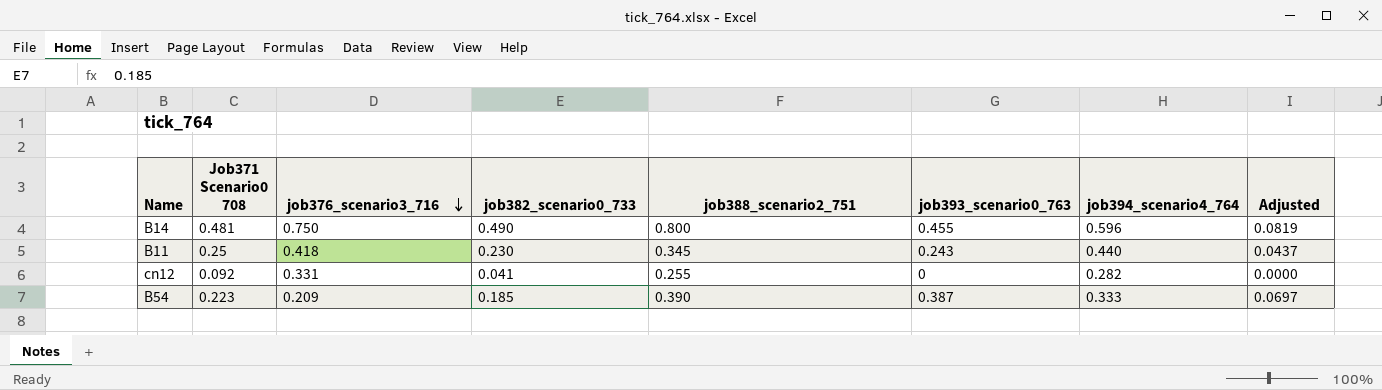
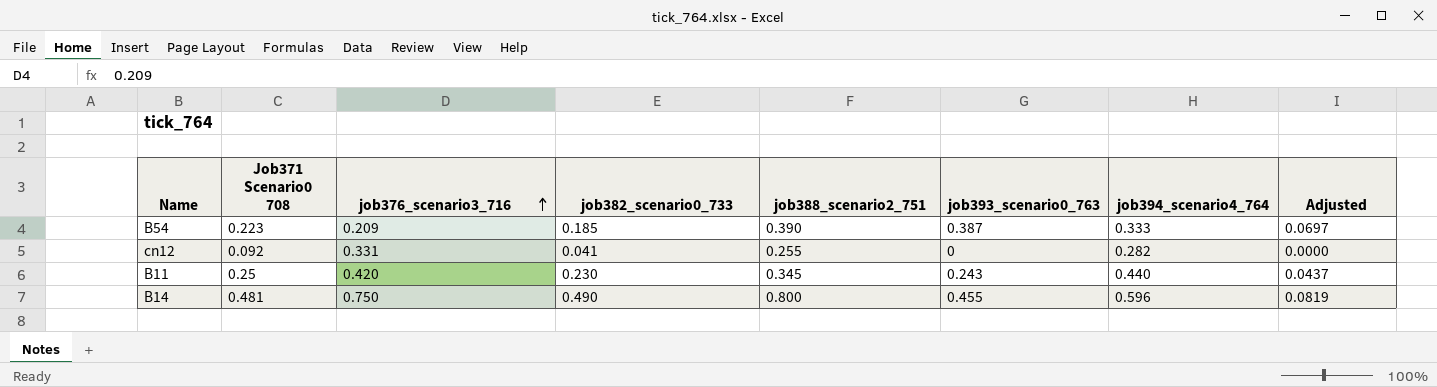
row order: job376_scenario3_716 descending -> job376_scenario3_716 ascending
B11 | job376_scenario3_716: 0.418 -> 0.420

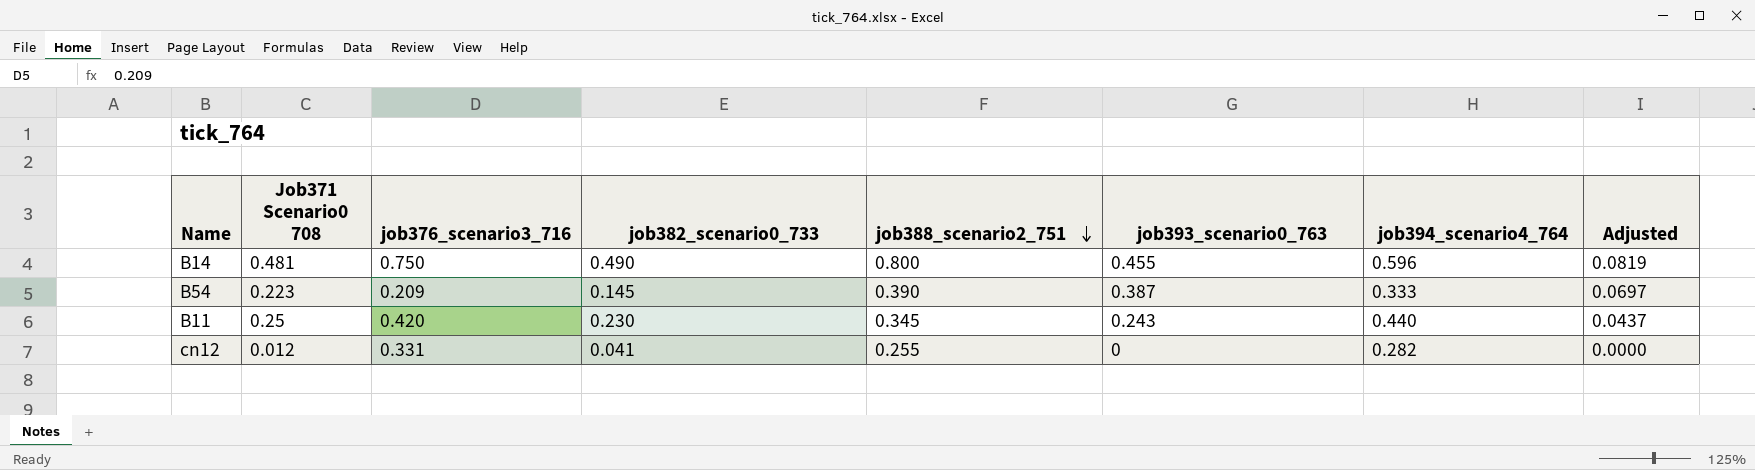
row order: job376_scenario3_716 ascending -> job388_scenario2_751 descending
B54 | job382_scenario0_733: 0.185 -> 0.145
cn12 | Job371 Scenario0 708: 0.092 -> 0.012

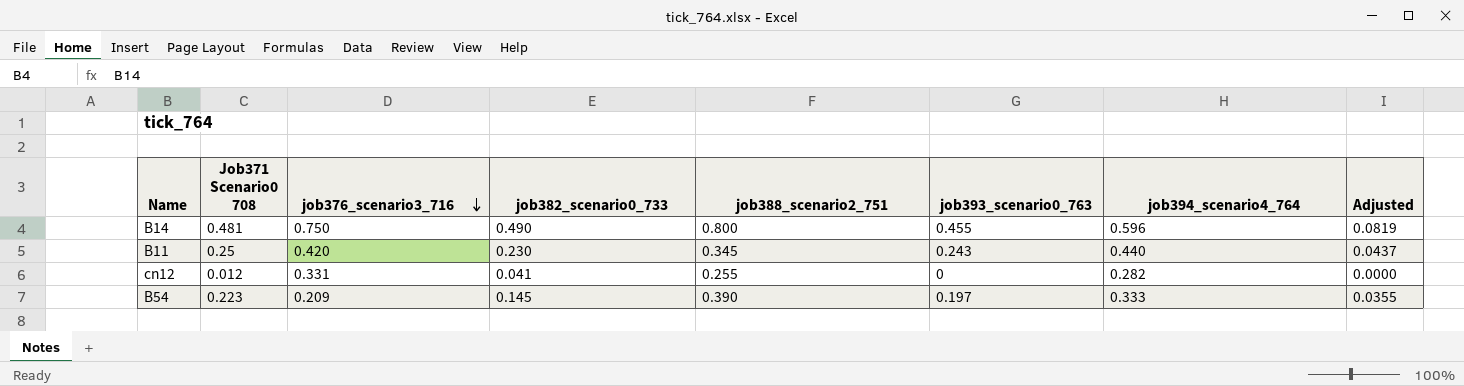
row order: job388_scenario2_751 descending -> job376_scenario3_716 descending
B54 | job393_scenario0_763: 0.387 -> 0.197
B54 | Adjusted: 0.0697 -> 0.0355

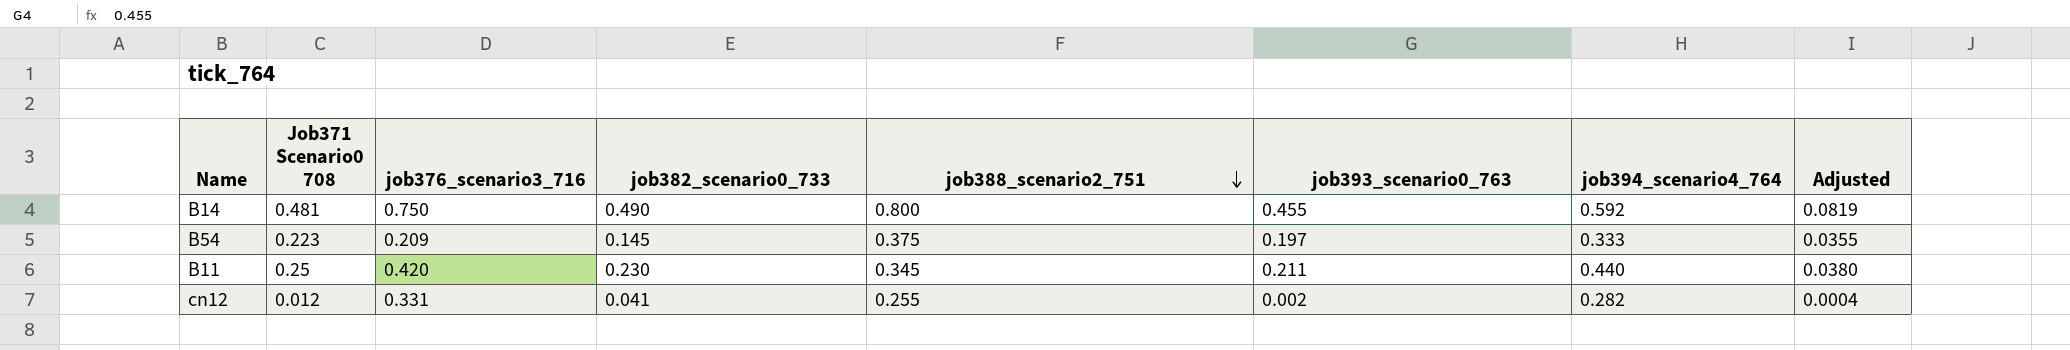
row order: job376_scenario3_716 descending -> job388_scenario2_751 descending
B14 | job394_scenario4_764: 0.596 -> 0.592
B54 | job388_scenario2_751: 0.390 -> 0.375
B11 | job393_scenario0_763: 0.243 -> 0.211
B11 | Adjusted: 0.0437 -> 0.0380
cn12 | job393_scenario0_763: 0 -> 0.002
cn12 | Adjusted: 0.0000 -> 0.0004

